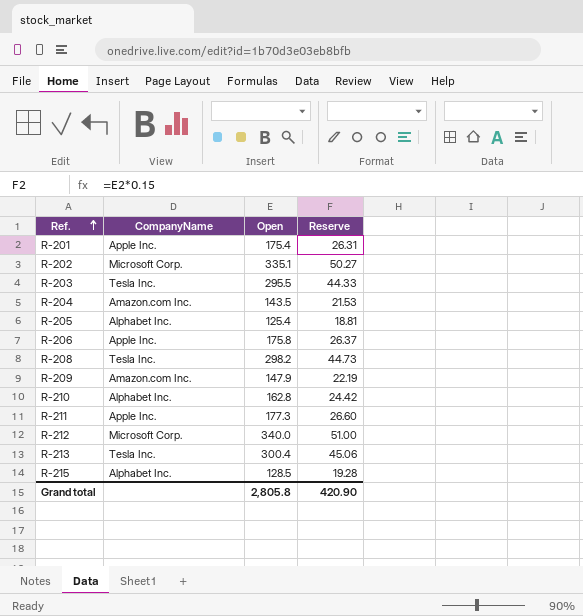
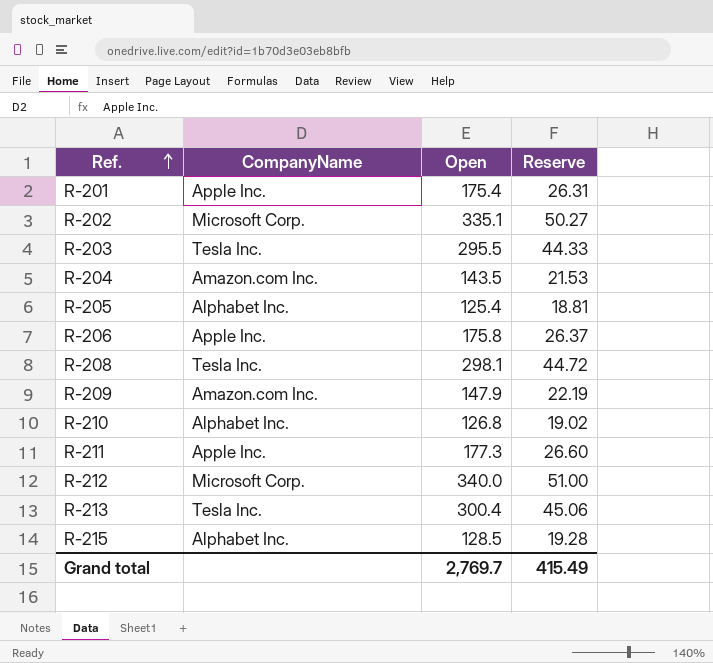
R-208 | Open: 298.2 -> 298.1
R-208 | Reserve: 44.73 -> 44.72
R-210 | Open: 162.8 -> 126.8
R-210 | Reserve: 24.42 -> 19.02
Grand total | Open: 2,805.8 -> 2,769.7
Grand total | Reserve: 420.90 -> 415.49

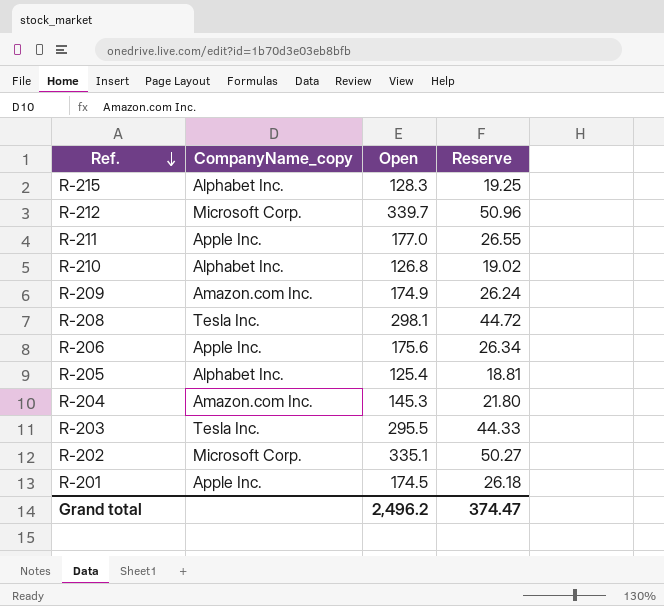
row order: Ref. ascending -> Ref. descending
column name: CompanyName -> CompanyName_copy
row R-213: Tesla Inc. | 300.4 | 45.06 -> none
R-215 | Open: 128.5 -> 128.3
R-215 | Reserve: 19.28 -> 19.25
R-212 | Open: 340.0 -> 339.7
R-212 | Reserve: 51.00 -> 50.96
R-211 | Open: 177.3 -> 177.0
R-211 | Reserve: 26.60 -> 26.55
R-209 | Open: 147.9 -> 174.9
R-209 | Reserve: 22.19 -> 26.24
R-206 | Open: 175.8 -> 175.6
R-206 | Reserve: 26.37 -> 26.34
R-204 | Open: 143.5 -> 145.3
R-204 | Reserve: 21.53 -> 21.80
R-201 | Open: 175.4 -> 174.5
R-201 | Reserve: 26.31 -> 26.18
Grand total | Open: 2,769.7 -> 2,496.2
Grand total | Reserve: 415.49 -> 374.47

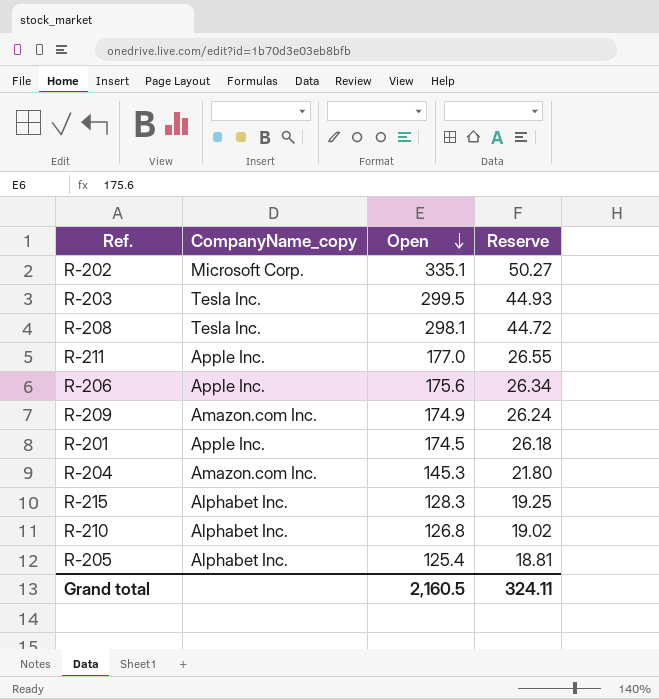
row order: Ref. descending -> Open descending
row R-212: Microsoft Corp. | 339.7 | 50.96 -> none
R-203 | Open: 295.5 -> 299.5
R-203 | Reserve: 44.33 -> 44.93
Grand total | Open: 2,496.2 -> 2,160.5
Grand total | Reserve: 374.47 -> 324.11

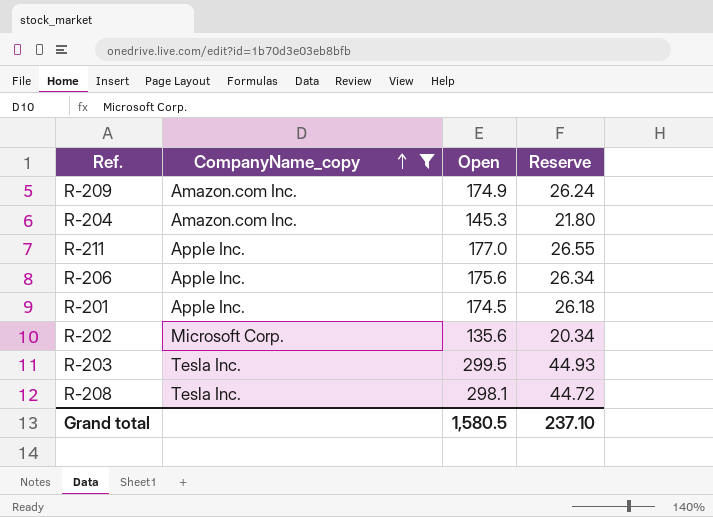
filter: none -> CompanyName_copy != Alphabet Inc.
row order: Open descending -> CompanyName_copy ascending
R-202 | Open: 335.1 -> 135.6
R-202 | Reserve: 50.27 -> 20.34
Grand total | Open: 2,160.5 -> 1,580.5
Grand total | Reserve: 324.11 -> 237.10

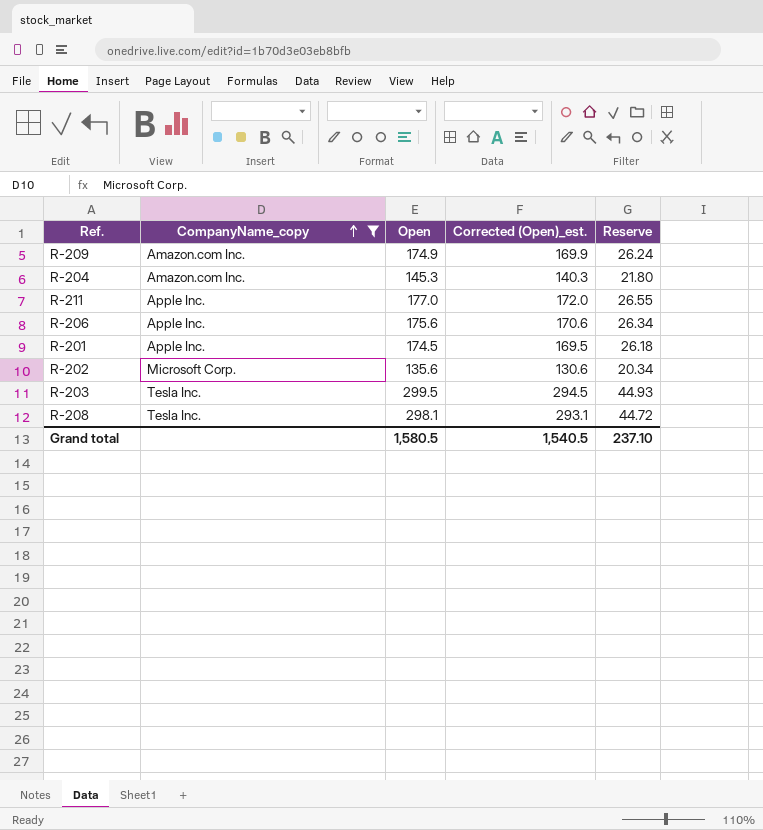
column Corrected (Open)_est. | formula: none -> [Open] - 5

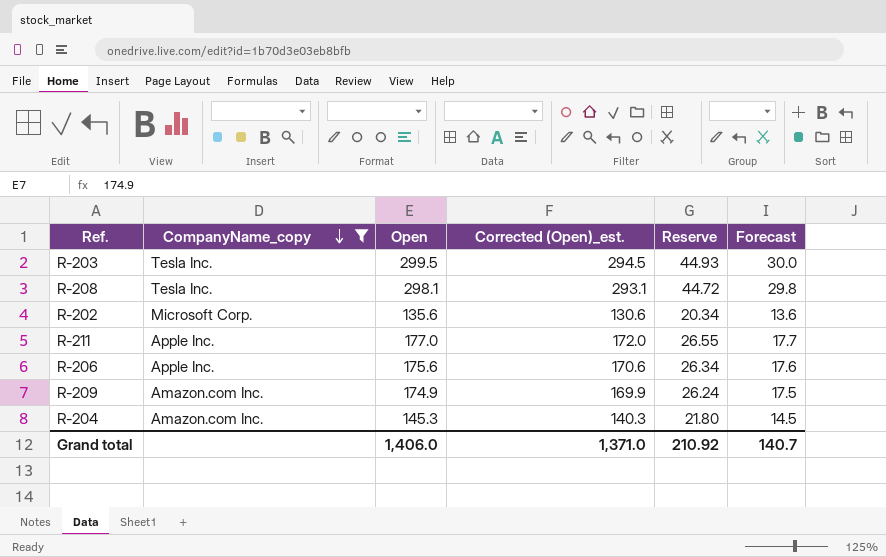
row order: CompanyName_copy ascending -> CompanyName_copy descending
column Forecast | formula: none -> [Open] * 0.1
row R-201: Apple Inc. | 174.5 | 169.5 | 26.18 -> none
Grand total | Open: 1,580.5 -> 1,406.0
Grand total | Corrected (Open)_est.: 1,540.5 -> 1,371.0
Grand total | Reserve: 237.10 -> 210.92

